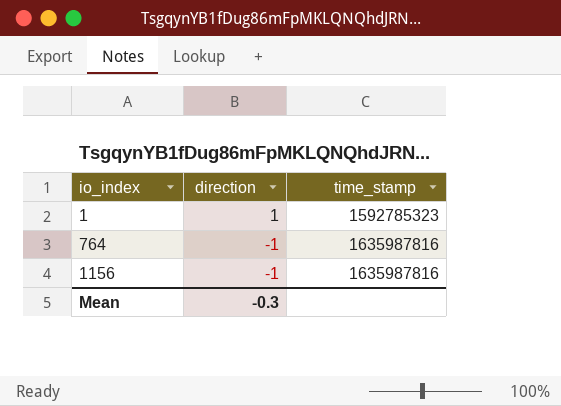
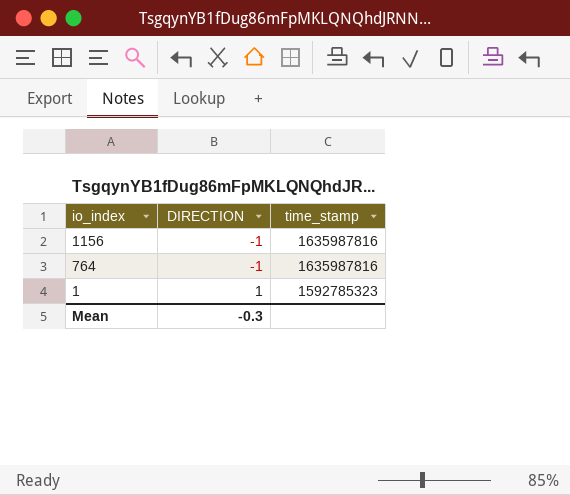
row order: io_index ascending -> io_index descending
column name: direction -> DIRECTION

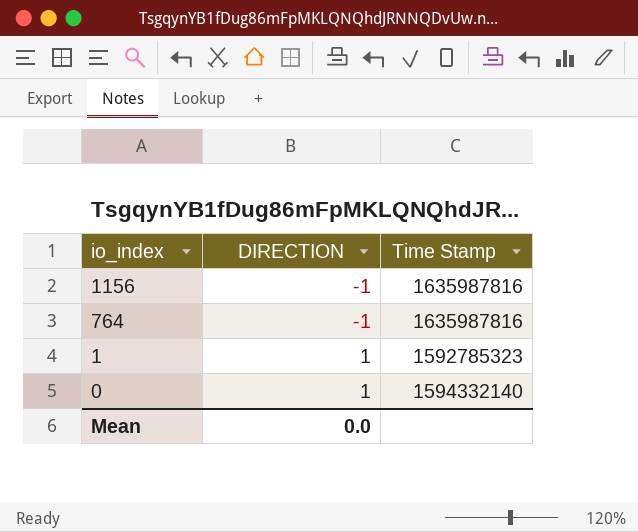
column name: time_stamp -> Time Stamp
row 0: none -> 1 | 1594332140
Mean | DIRECTION: -0.3 -> 0.0

